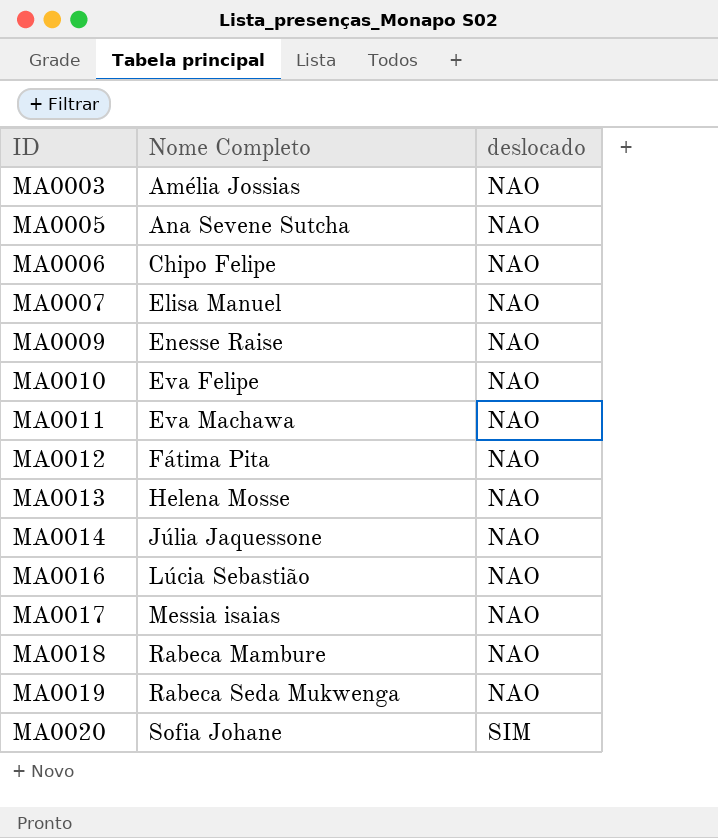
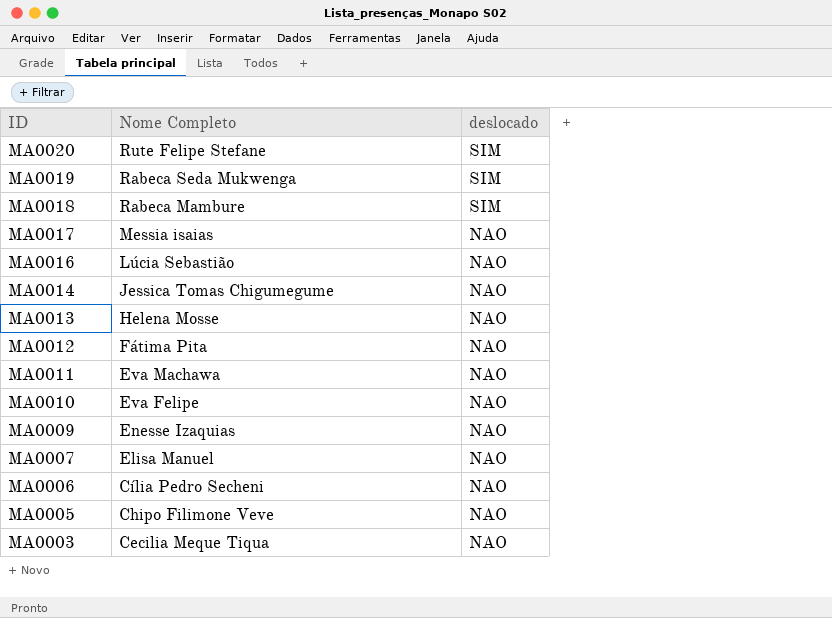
row order: ID ascending -> ID descending
MA0020 | Nome Completo: Sofia Johane -> Rute Felipe Stefane
MA0019 | deslocado: NAO -> SIM
MA0018 | deslocado: NAO -> SIM
MA0014 | Nome Completo: Júlia Jaquessone -> Jessica Tomas Chigumegume
MA0009 | Nome Completo: Enesse Raise -> Enesse Izaquias
MA0006 | Nome Completo: Chipo Felipe -> Cília Pedro Secheni
MA0005 | Nome Completo: Ana Sevene Sutcha -> Chipo Filimone Veve
MA0003 | Nome Completo: Amélia Jossias -> Cecilia Meque Tiqua

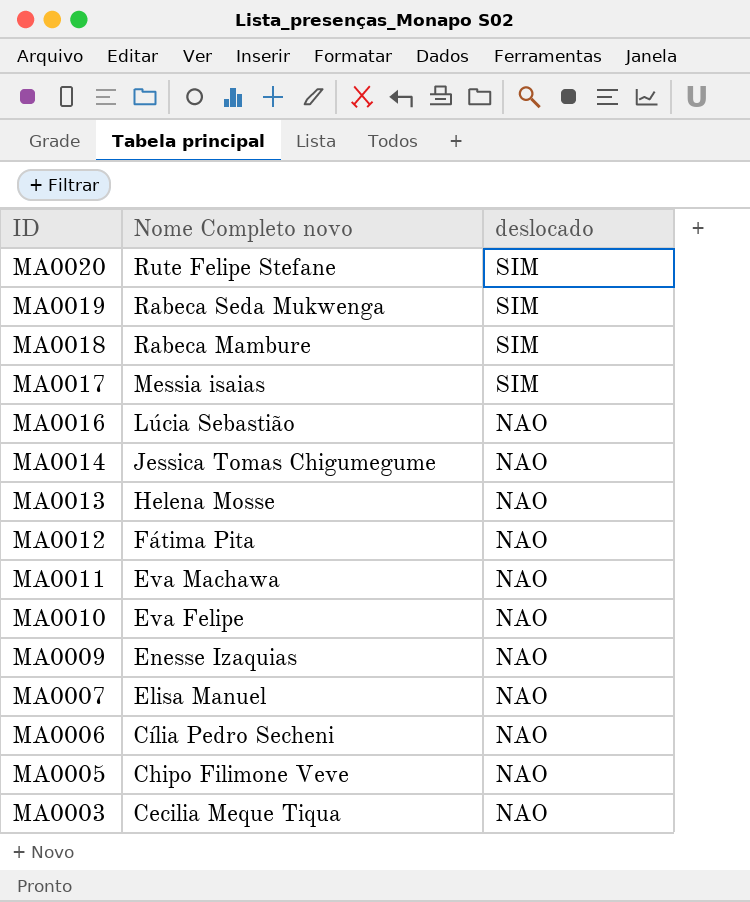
column name: Nome Completo -> Nome Completo novo
MA0017 | deslocado: NAO -> SIM

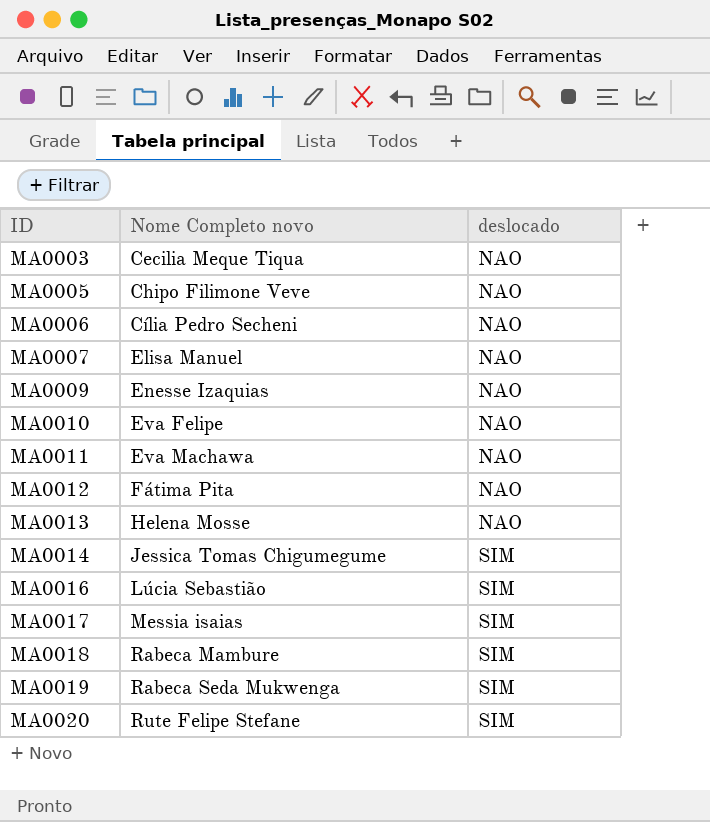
row order: ID descending -> ID ascending
MA0014 | deslocado: NAO -> SIM
MA0016 | deslocado: NAO -> SIM

